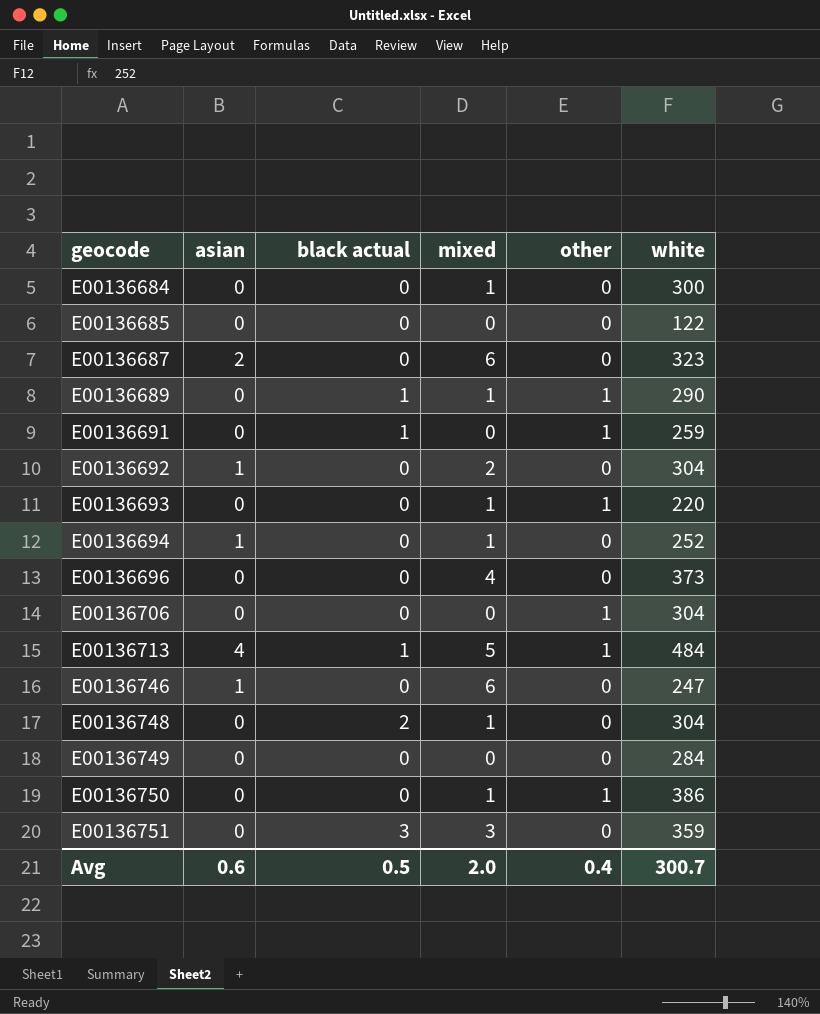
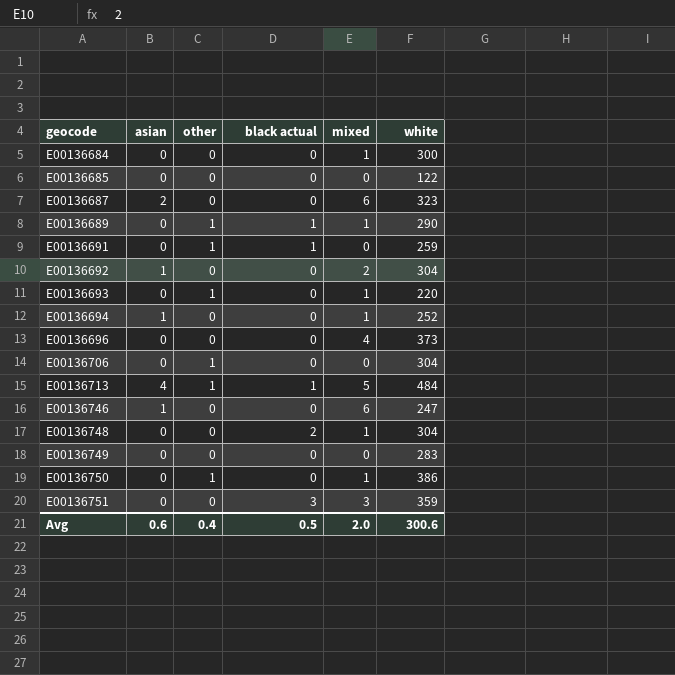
column other | position: 5 -> 3
E00136749 | white: 284 -> 283
Avg | white: 300.7 -> 300.6

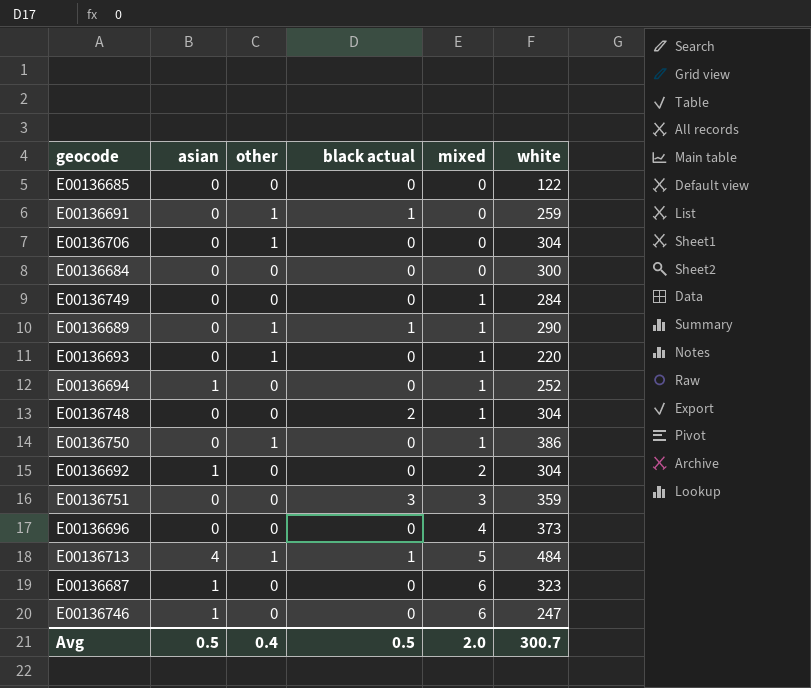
row order: geocode ascending -> mixed ascending
E00136684 | mixed: 1 -> 0
E00136749 | mixed: 0 -> 1
E00136749 | white: 283 -> 284
E00136687 | asian: 2 -> 1
Avg | asian: 0.6 -> 0.5
Avg | white: 300.6 -> 300.7

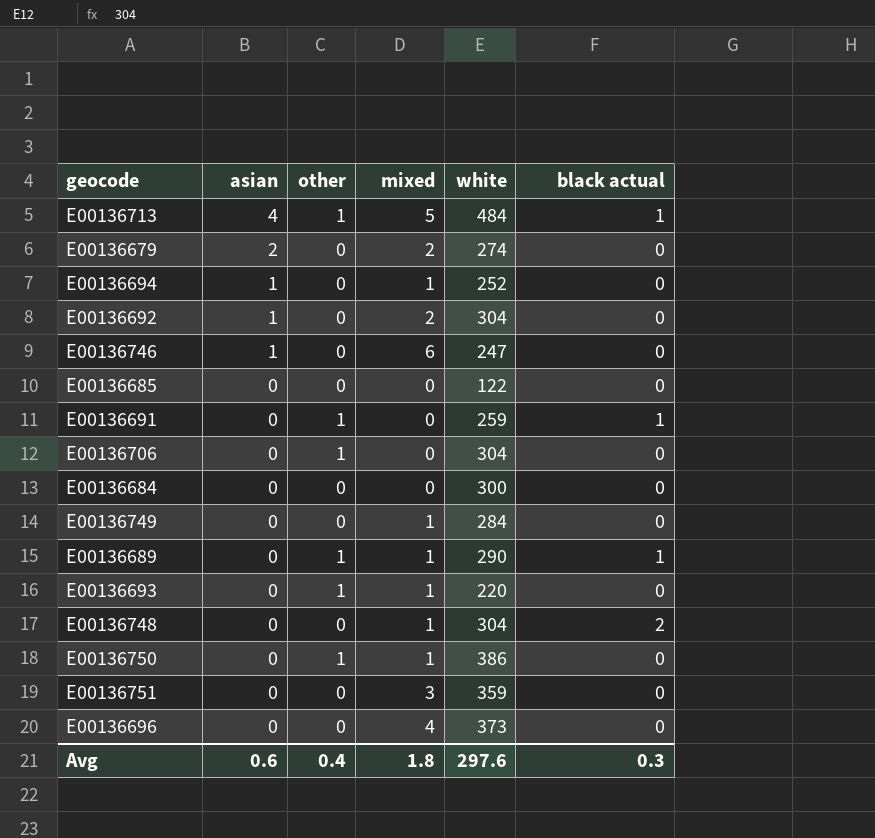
row order: mixed ascending -> asian descending
column black actual | position: 4 -> 6
row E00136687: 1 | 0 | 0 | 6 | 323 -> none
row E00136679: none -> 2 | 0 | 2 | 274 | 0
E00136751 | black actual: 3 -> 0
Avg | asian: 0.5 -> 0.6
Avg | mixed: 2.0 -> 1.8
Avg | white: 300.7 -> 297.6
Avg | black actual: 0.5 -> 0.3

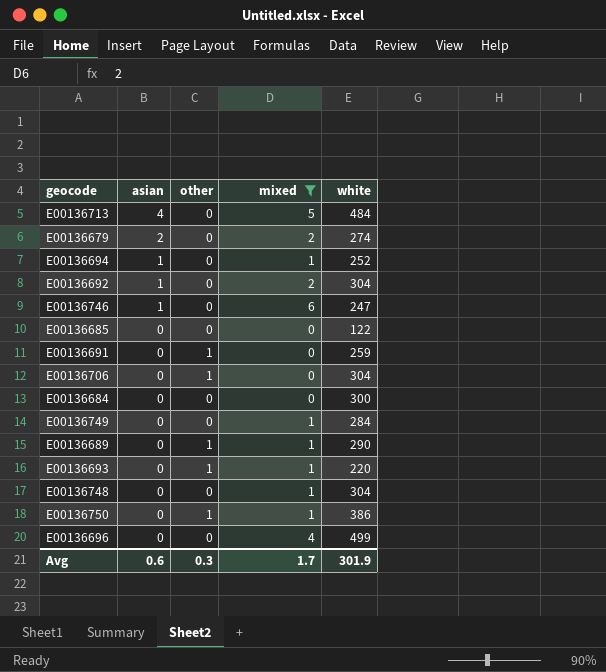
filter: none -> mixed != 3
column black actual | position: 6 -> none
E00136713 | other: 1 -> 0
E00136696 | white: 373 -> 499
Avg | other: 0.4 -> 0.3
Avg | mixed: 1.8 -> 1.7
Avg | white: 297.6 -> 301.9

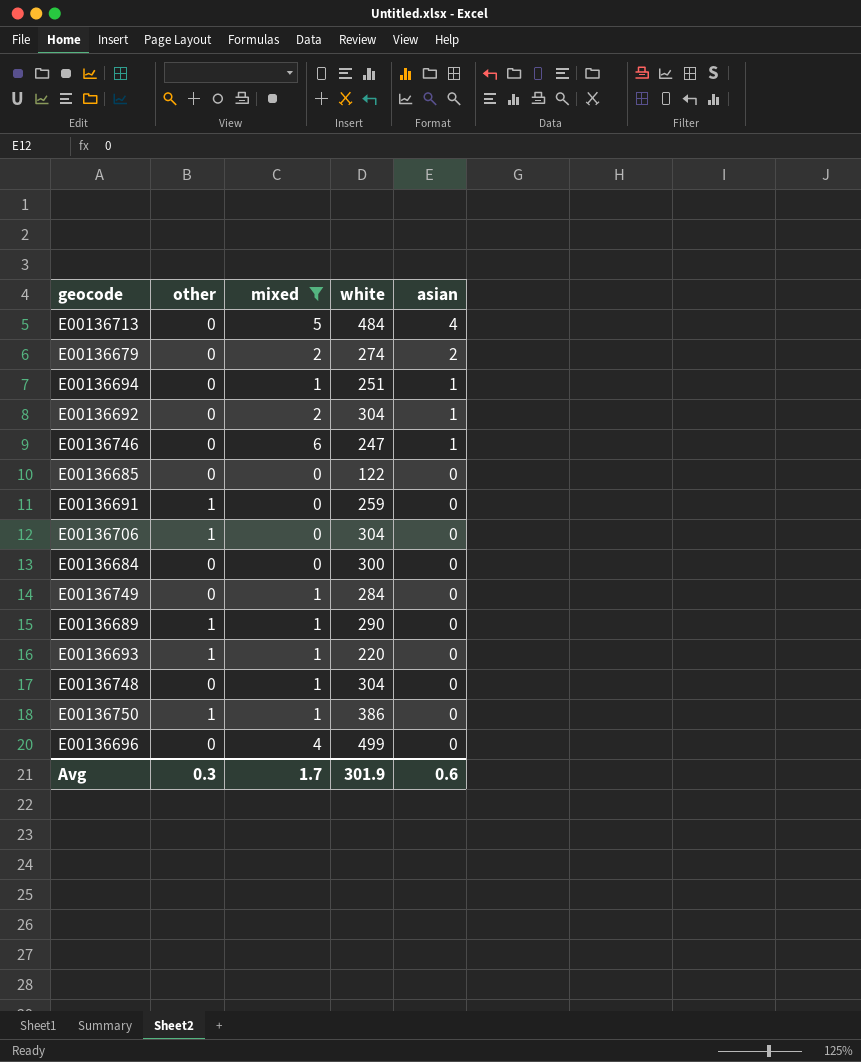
column asian | position: 2 -> 5
E00136694 | white: 252 -> 251

